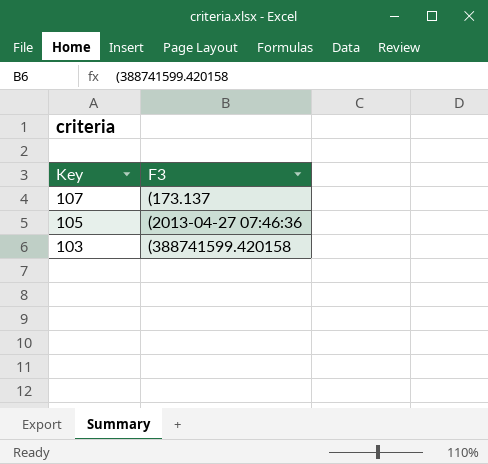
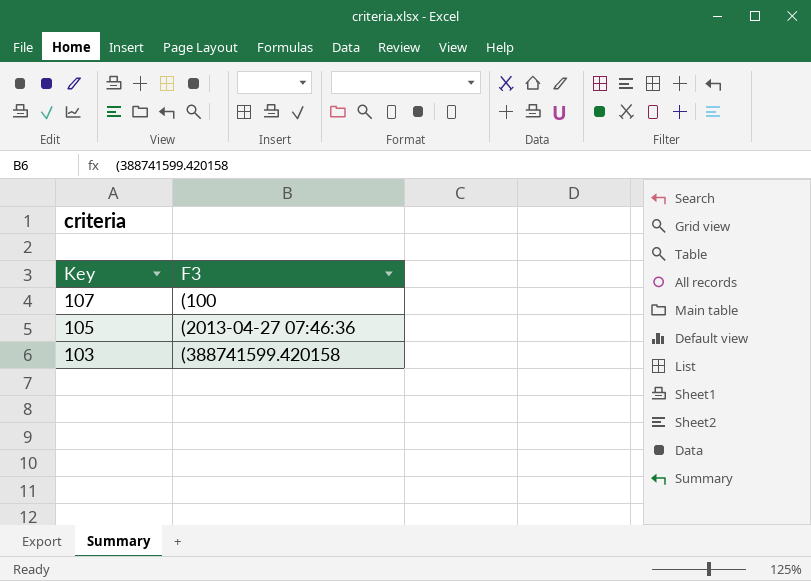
107 | F3: (173.137 -> (100

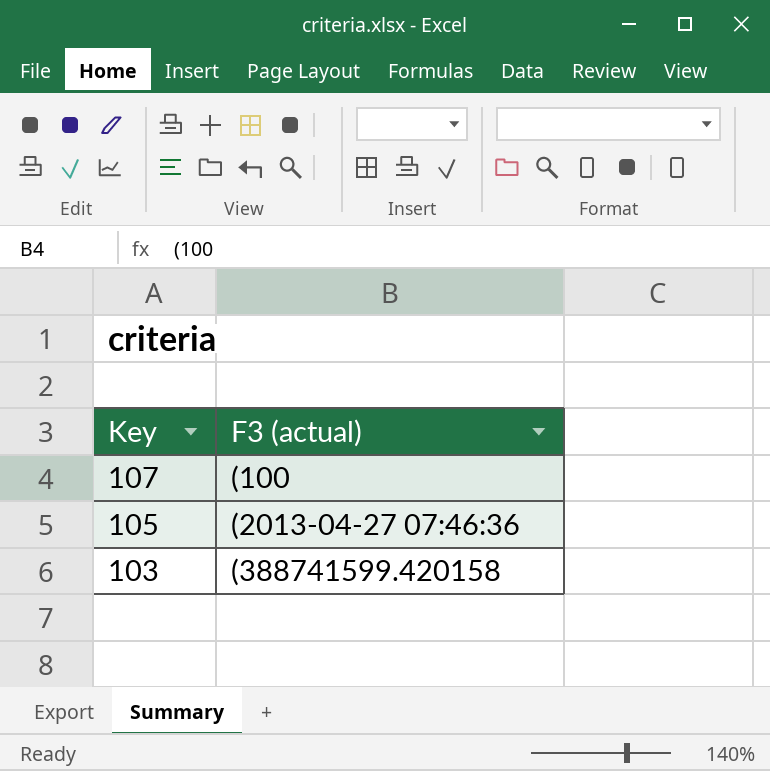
column name: F3 -> F3 (actual)

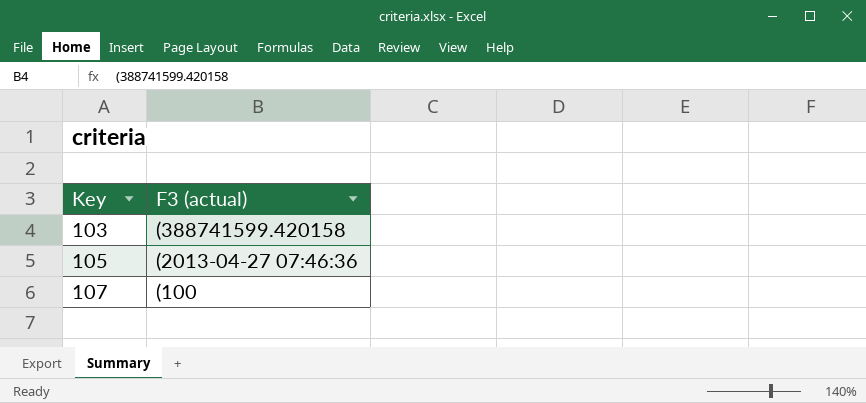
row order: Key descending -> Key ascending

